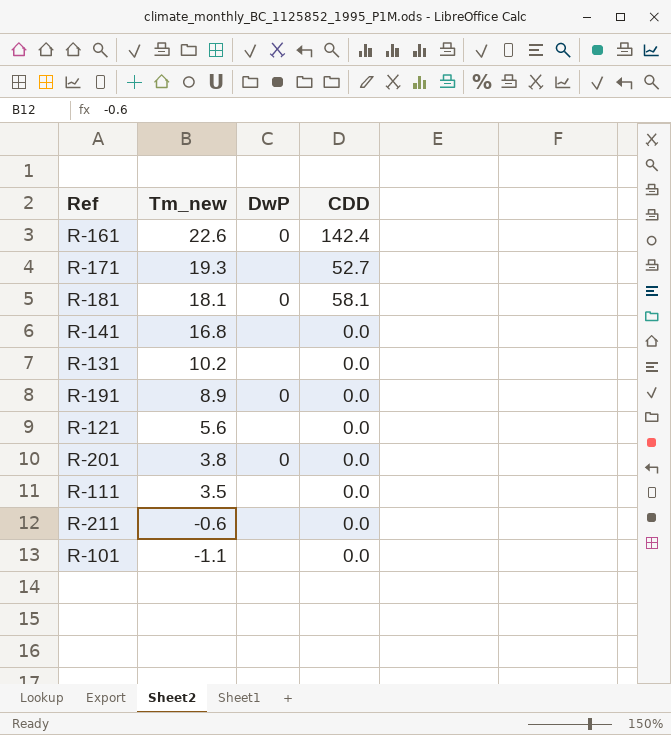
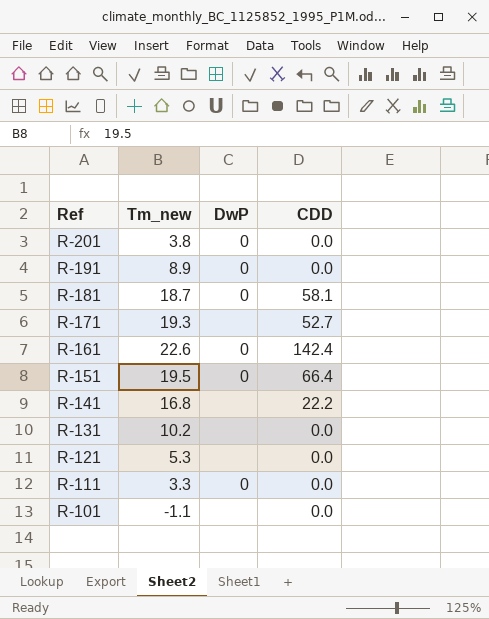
row order: Tm_new descending -> Ref descending
row R-211: -0.6 | none | 0.0 -> none
R-181 | Tm_new: 18.1 -> 18.7
row R-151: none -> 19.5 | 0 | 66.4
R-141 | CDD: 0.0 -> 22.2
R-121 | Tm_new: 5.6 -> 5.3
R-111 | Tm_new: 3.5 -> 3.3
R-111 | DwP: none -> 0

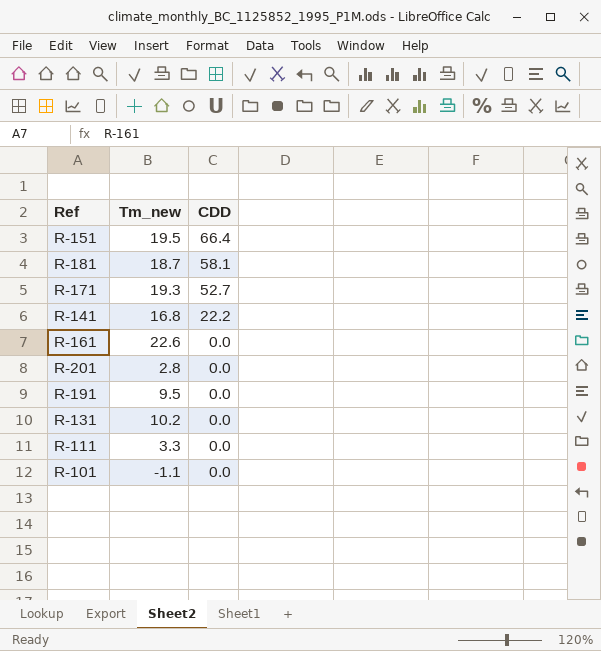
row order: Ref descending -> CDD descending
column DwP | position: 3 -> none
row R-121: 5.3 | none | 0.0 -> none
R-161 | CDD: 142.4 -> 0.0
R-201 | Tm_new: 3.8 -> 2.8
R-191 | Tm_new: 8.9 -> 9.5

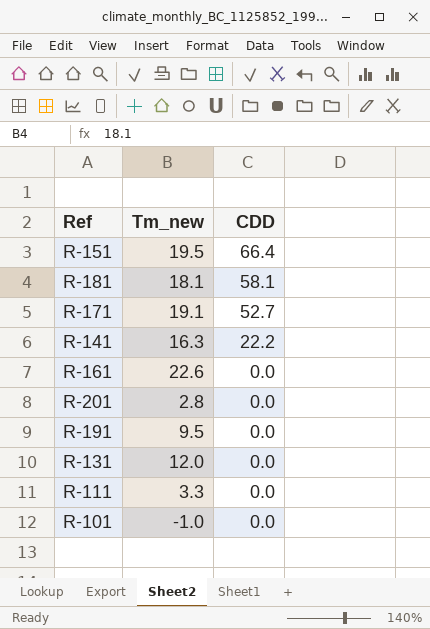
R-181 | Tm_new: 18.7 -> 18.1
R-171 | Tm_new: 19.3 -> 19.1
R-141 | Tm_new: 16.8 -> 16.3
R-131 | Tm_new: 10.2 -> 12.0
R-101 | Tm_new: -1.1 -> -1.0

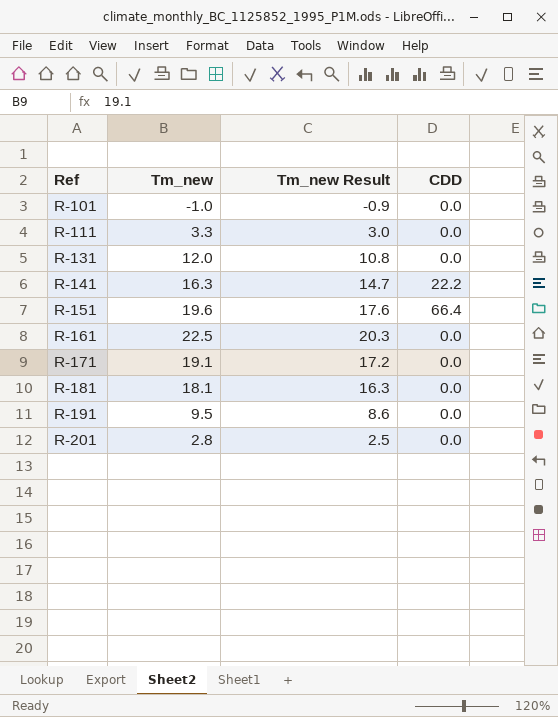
row order: CDD descending -> Ref ascending
column Tm_new Result | formula: none -> [Tm_new] * 0.9
R-151 | Tm_new: 19.5 -> 19.6
R-161 | Tm_new: 22.6 -> 22.5
R-171 | CDD: 52.7 -> 0.0
R-181 | CDD: 58.1 -> 0.0

